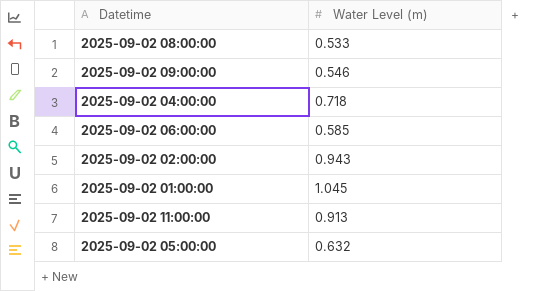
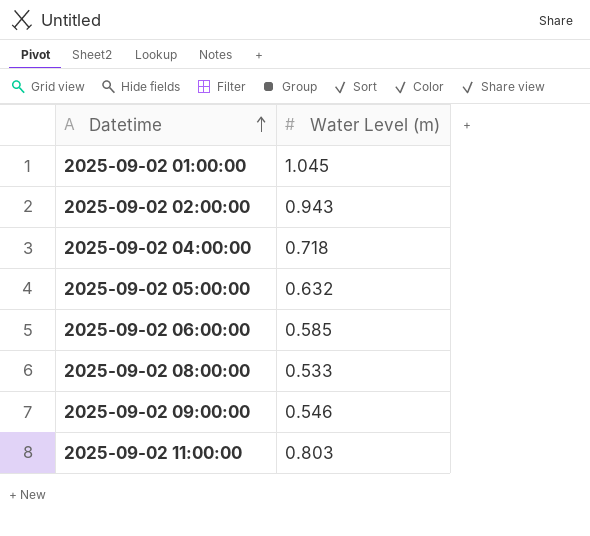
row order: none -> Datetime ascending
2025-09-02 11:00:00 | Water Level (m): 0.913 -> 0.803

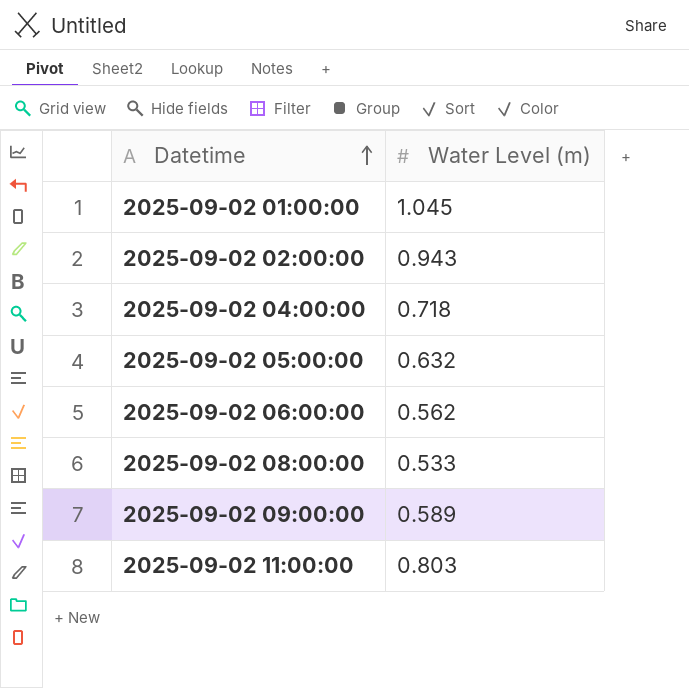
2025-09-02 06:00:00 | Water Level (m): 0.585 -> 0.562
2025-09-02 09:00:00 | Water Level (m): 0.546 -> 0.589

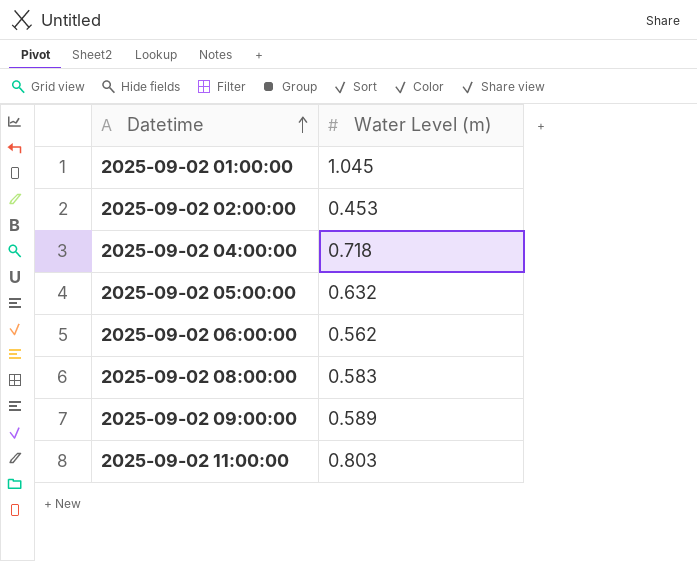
2025-09-02 02:00:00 | Water Level (m): 0.943 -> 0.453
2025-09-02 08:00:00 | Water Level (m): 0.533 -> 0.583

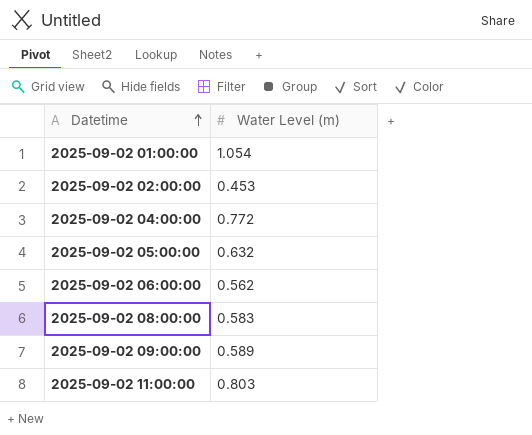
2025-09-02 01:00:00 | Water Level (m): 1.045 -> 1.054
2025-09-02 04:00:00 | Water Level (m): 0.718 -> 0.772

